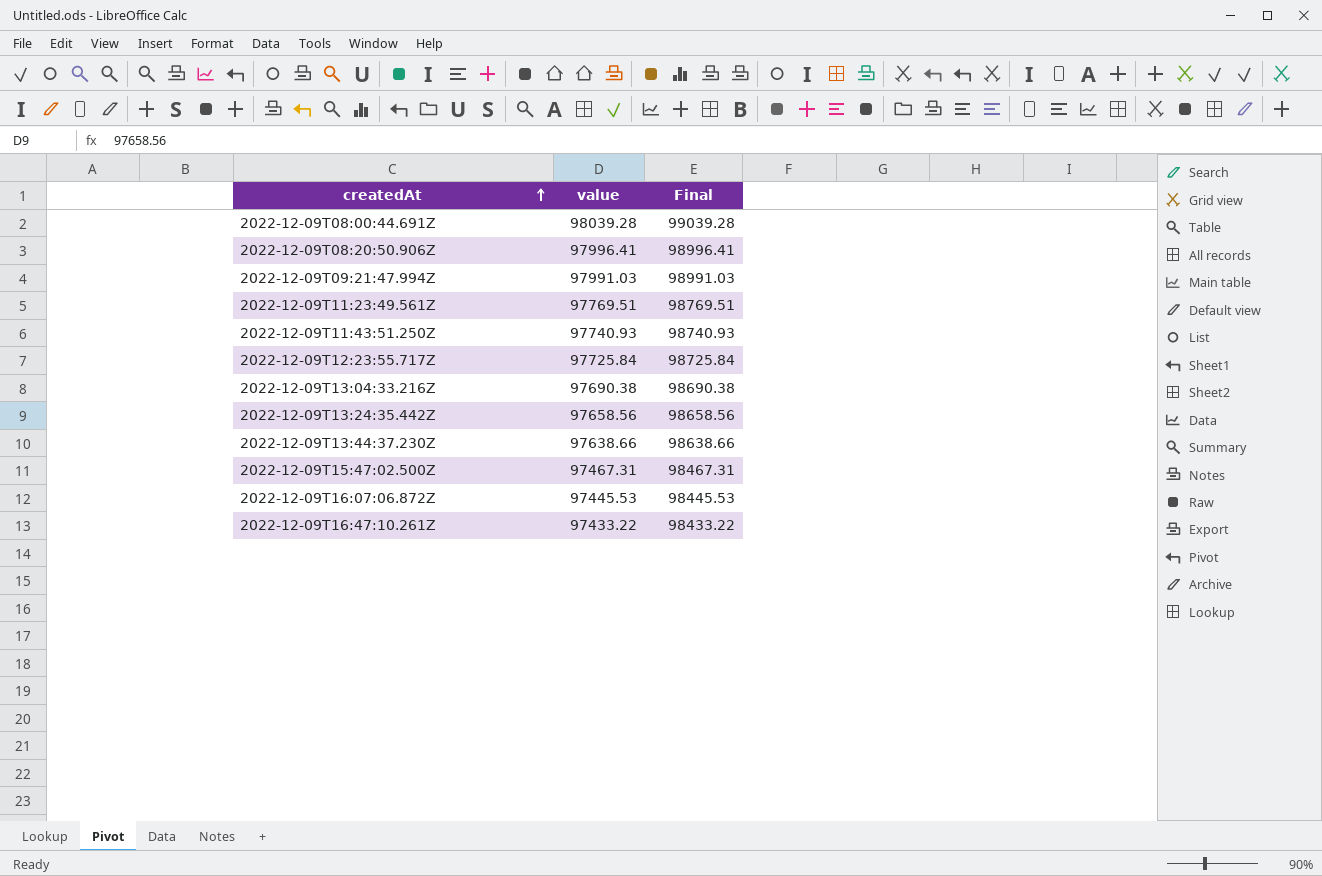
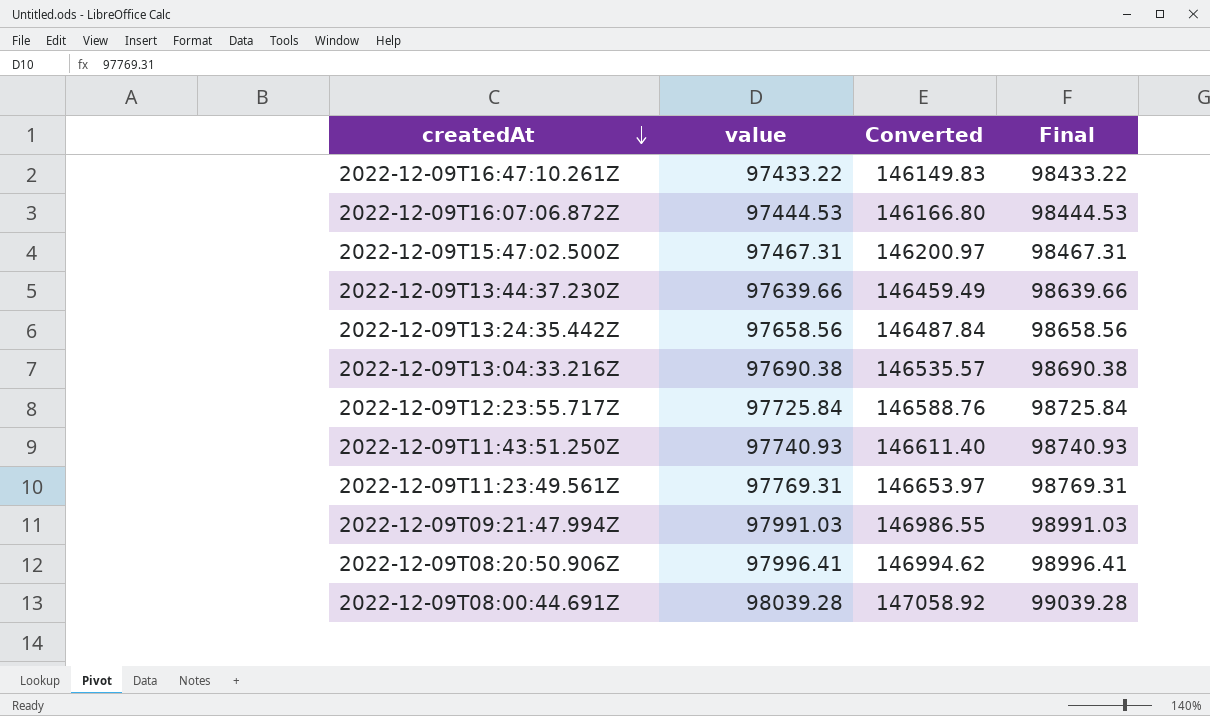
row order: createdAt ascending -> createdAt descending
column Converted | formula: none -> [value] * 1.5
2022-12-09T16:07:06.872Z | value: 97445.53 -> 97444.53
2022-12-09T16:07:06.872Z | Final: 98445.53 -> 98444.53
2022-12-09T13:44:37.230Z | value: 97638.66 -> 97639.66
2022-12-09T13:44:37.230Z | Final: 98638.66 -> 98639.66
2022-12-09T11:23:49.561Z | value: 97769.51 -> 97769.31
2022-12-09T11:23:49.561Z | Final: 98769.51 -> 98769.31

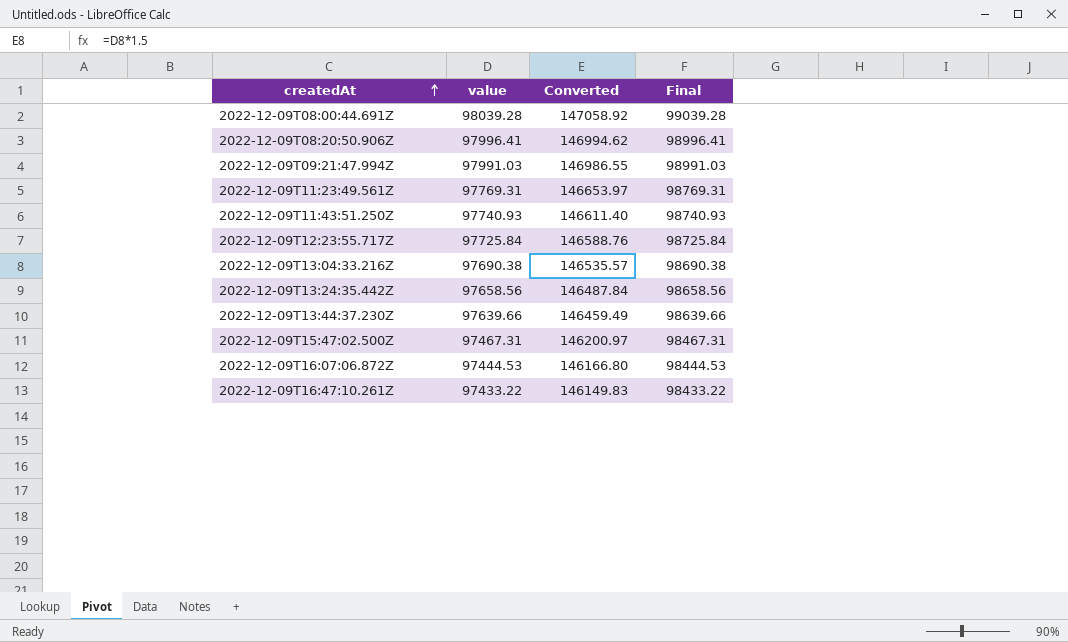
row order: createdAt descending -> createdAt ascending

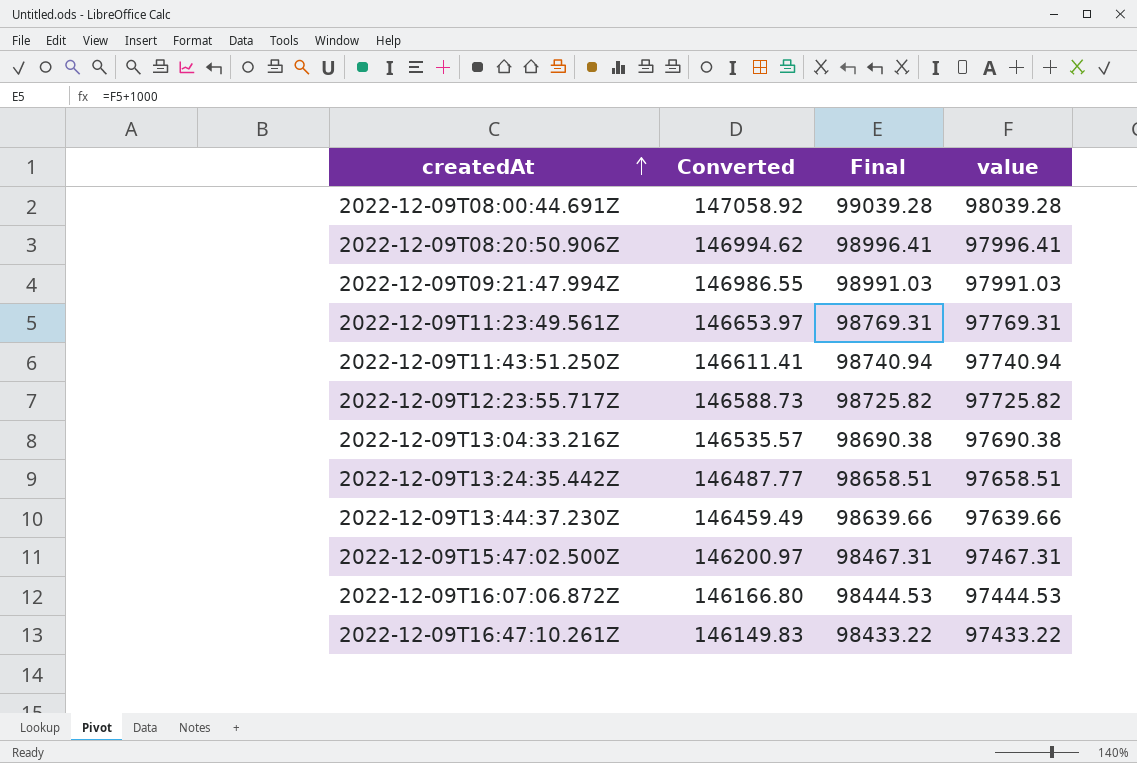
column value | position: 2 -> 4
2022-12-09T11:43:51.250Z | Converted: 146611.40 -> 146611.41
2022-12-09T11:43:51.250Z | Final: 98740.93 -> 98740.94
2022-12-09T11:43:51.250Z | value: 97740.93 -> 97740.94
2022-12-09T12:23:55.717Z | Converted: 146588.76 -> 146588.73
2022-12-09T12:23:55.717Z | Final: 98725.84 -> 98725.82
2022-12-09T12:23:55.717Z | value: 97725.84 -> 97725.82
2022-12-09T13:24:35.442Z | Converted: 146487.84 -> 146487.77
2022-12-09T13:24:35.442Z | Final: 98658.56 -> 98658.51
2022-12-09T13:24:35.442Z | value: 97658.56 -> 97658.51

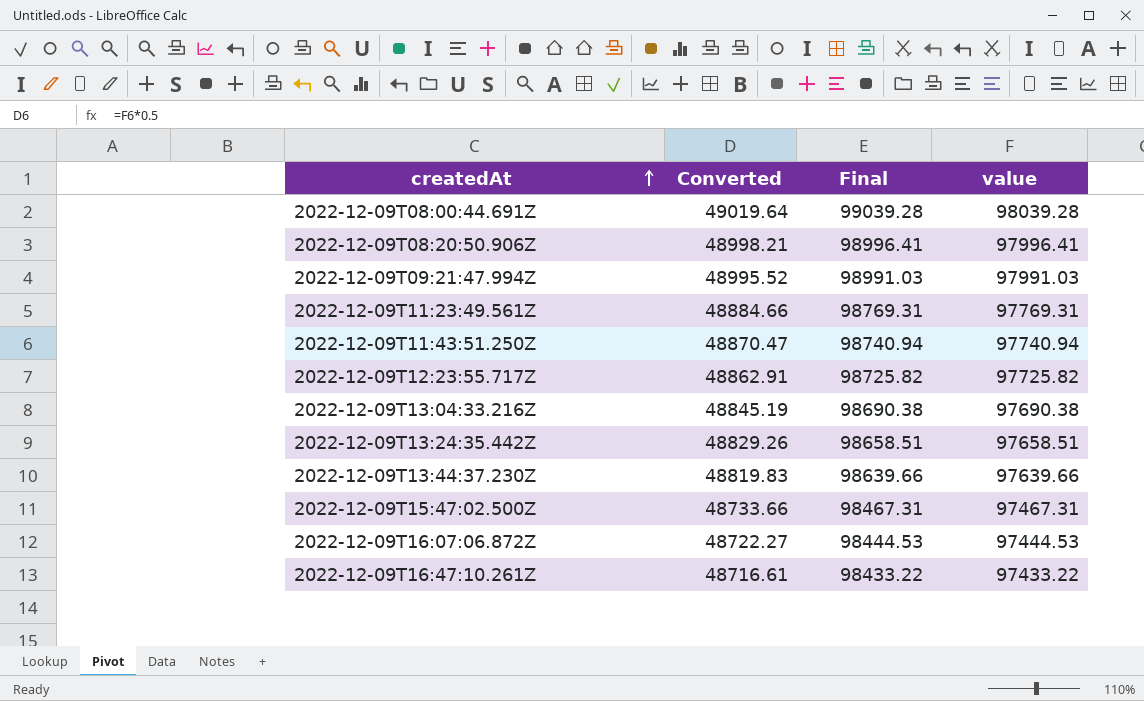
column Converted | formula: [value] * 1.5 -> [value] * 0.5

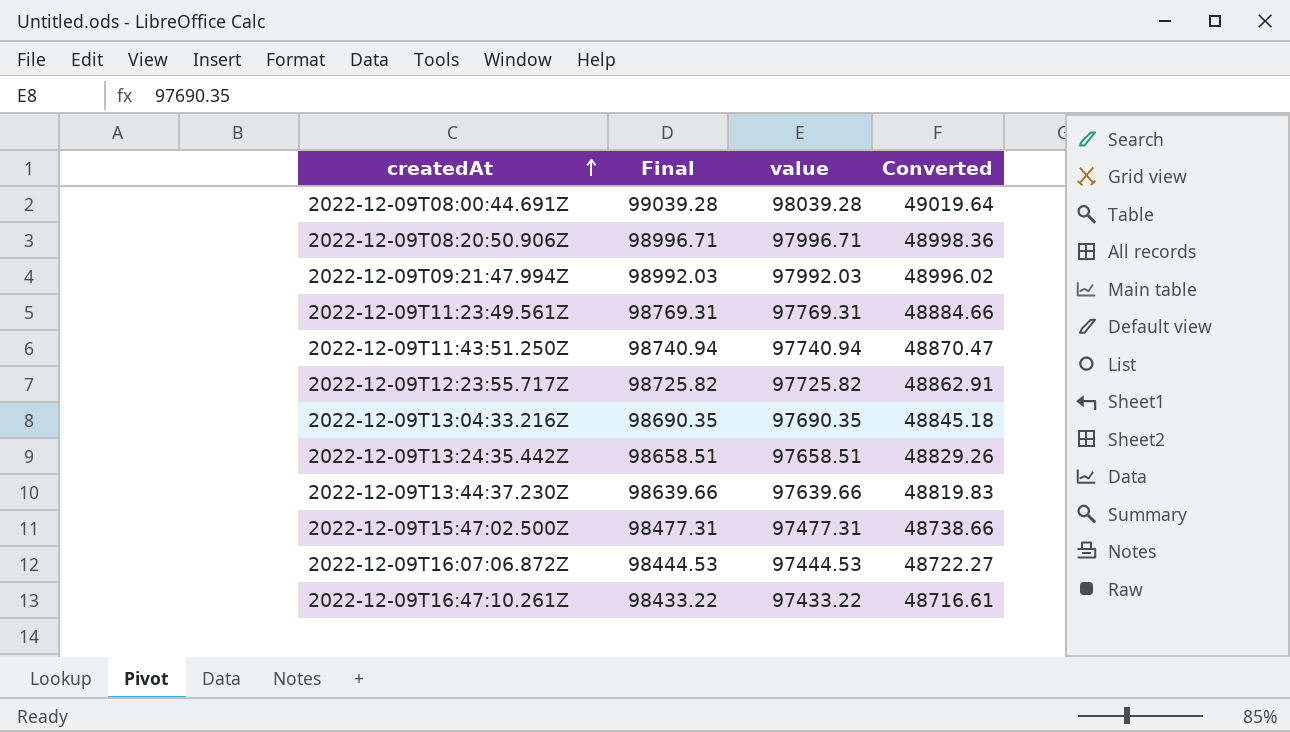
column Converted | position: 2 -> 4
2022-12-09T08:20:50.906Z | Final: 98996.41 -> 98996.71
2022-12-09T08:20:50.906Z | value: 97996.41 -> 97996.71
2022-12-09T08:20:50.906Z | Converted: 48998.21 -> 48998.36
2022-12-09T09:21:47.994Z | Final: 98991.03 -> 98992.03
2022-12-09T09:21:47.994Z | value: 97991.03 -> 97992.03
2022-12-09T09:21:47.994Z | Converted: 48995.52 -> 48996.02
2022-12-09T13:04:33.216Z | Final: 98690.38 -> 98690.35
2022-12-09T13:04:33.216Z | value: 97690.38 -> 97690.35
2022-12-09T13:04:33.216Z | Converted: 48845.19 -> 48845.18
2022-12-09T15:47:02.500Z | Final: 98467.31 -> 98477.31
2022-12-09T15:47:02.500Z | value: 97467.31 -> 97477.31
2022-12-09T15:47:02.500Z | Converted: 48733.66 -> 48738.66

